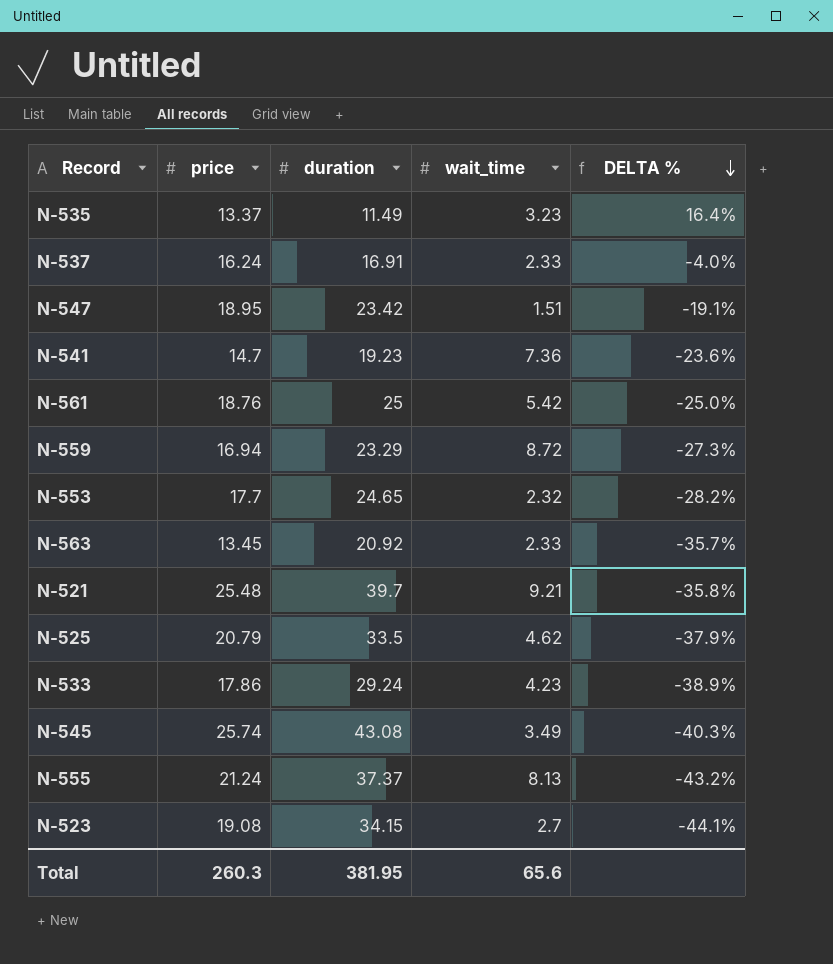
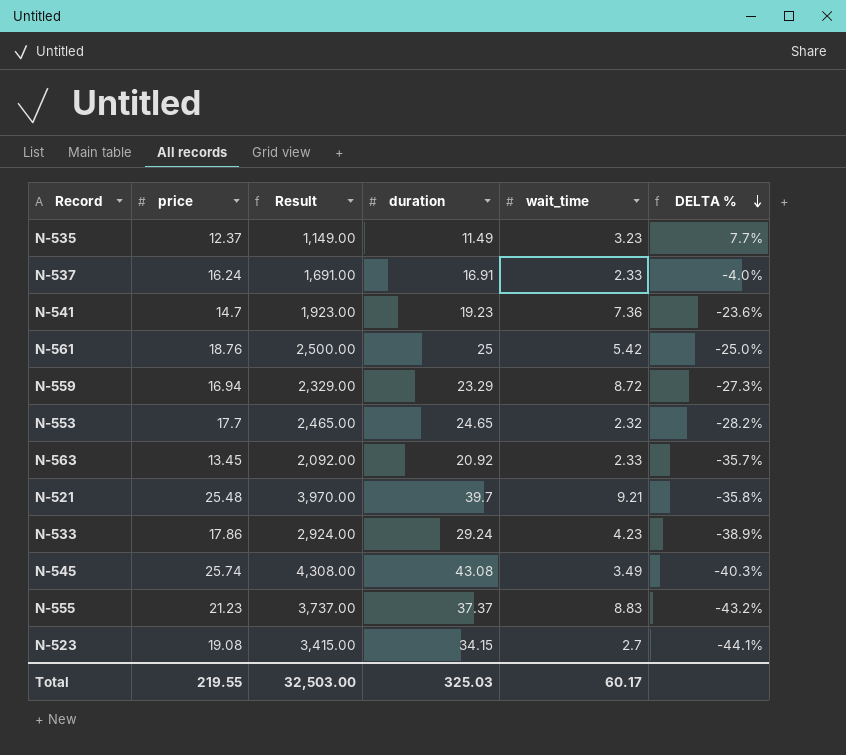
column Result | formula: none -> [duration] * 100
row N-547: 18.95 | 23.42 | 1.51 | -19.1% -> none
row N-525: 20.79 | 33.5 | 4.62 | -37.9% -> none
N-535 | price: 13.37 -> 12.37
N-535 | DELTA %: 16.4% -> 7.7%
N-555 | price: 21.24 -> 21.23
N-555 | wait_time: 8.13 -> 8.83
Total | price: 260.3 -> 219.55
Total | duration: 381.95 -> 325.03
Total | wait_time: 65.6 -> 60.17

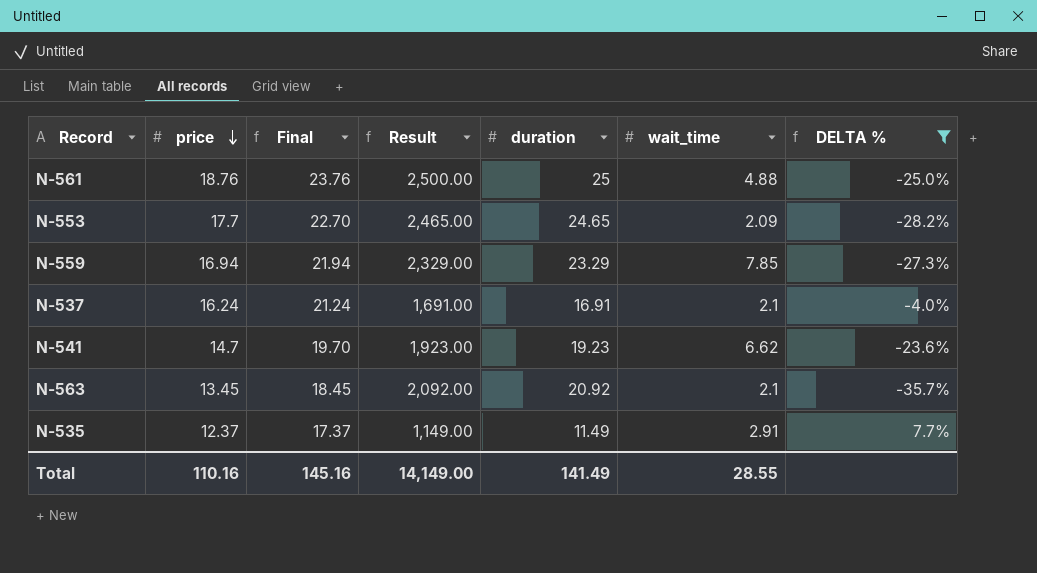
filter: none -> DELTA % >= -35.7%
row order: DELTA % descending -> price descending
column Final | formula: none -> [price] + 5
N-561 | wait_time: 5.42 -> 4.88
N-553 | wait_time: 2.32 -> 2.09
N-559 | wait_time: 8.72 -> 7.85
N-537 | wait_time: 2.33 -> 2.1
N-541 | wait_time: 7.36 -> 6.62
N-563 | wait_time: 2.33 -> 2.1
N-535 | wait_time: 3.23 -> 2.91
Total | price: 219.55 -> 110.16
Total | Result: 32,503.00 -> 14,149.00
Total | duration: 325.03 -> 141.49
Total | wait_time: 60.17 -> 28.55

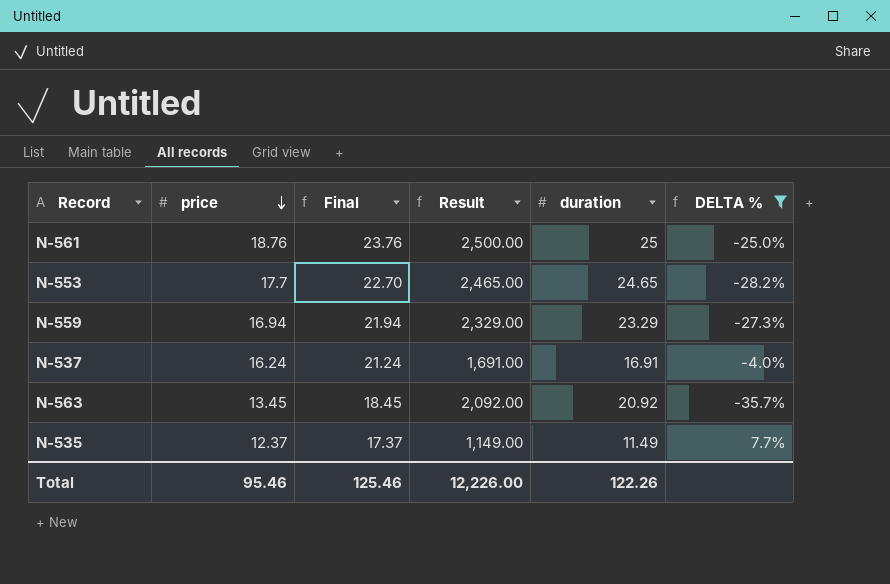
column wait_time | position: 6 -> none
row N-541: 14.7 | 19.70 | 1,923.00 | 19.23 | 6.62 | -23.6% -> none
Total | price: 110.16 -> 95.46
Total | Final: 145.16 -> 125.46
Total | Result: 14,149.00 -> 12,226.00
Total | duration: 141.49 -> 122.26

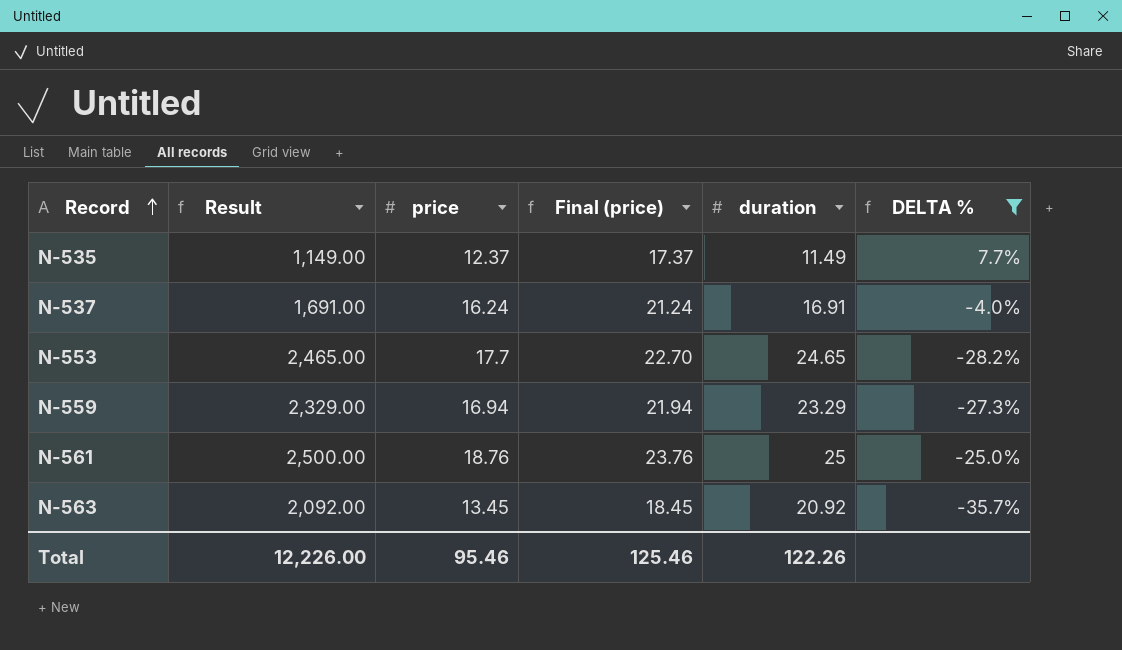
row order: price descending -> Record ascending
column Result | position: 4 -> 2
column name: Final -> Final (price)

